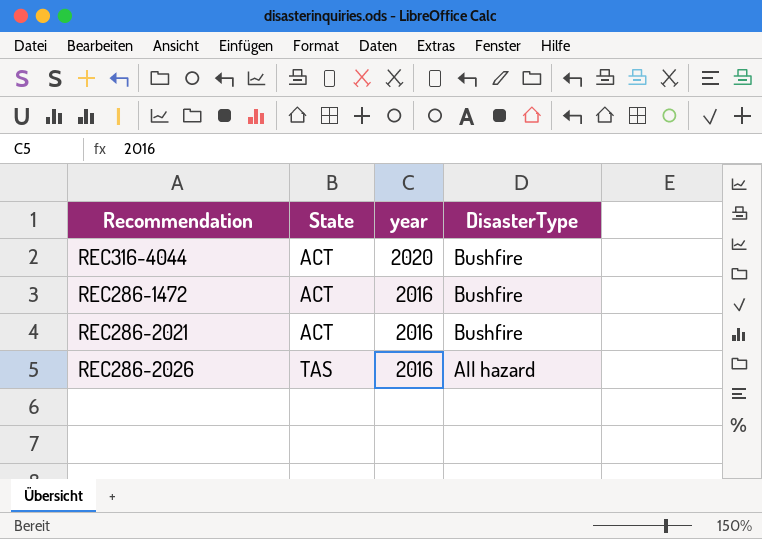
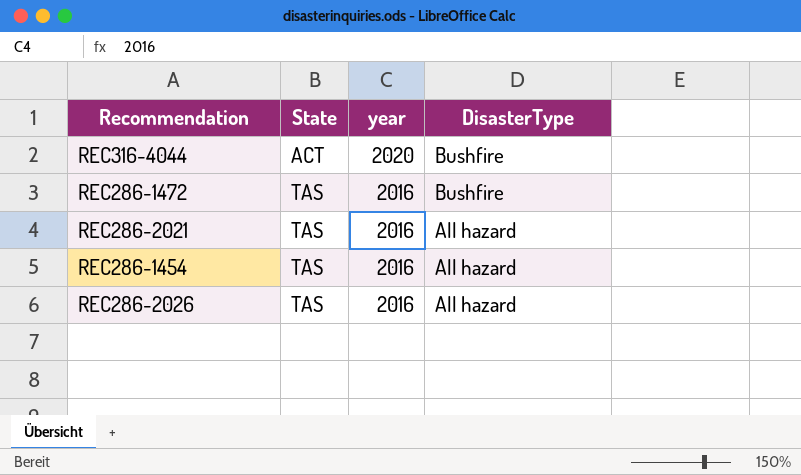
REC286-1472 | State: ACT -> TAS
REC286-2021 | State: ACT -> TAS
REC286-2021 | DisasterType: Bushfire -> All hazard
row REC286-1454: none -> TAS | 2016 | All hazard

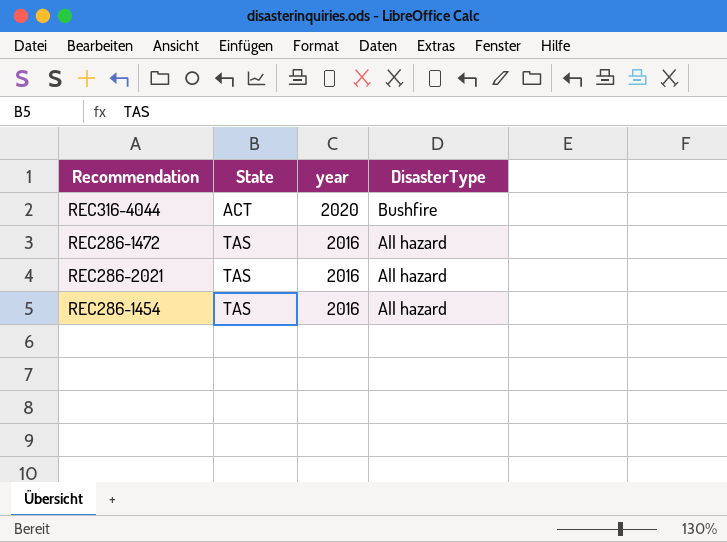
row REC286-2026: TAS | 2016 | All hazard -> none
REC286-1472 | DisasterType: Bushfire -> All hazard

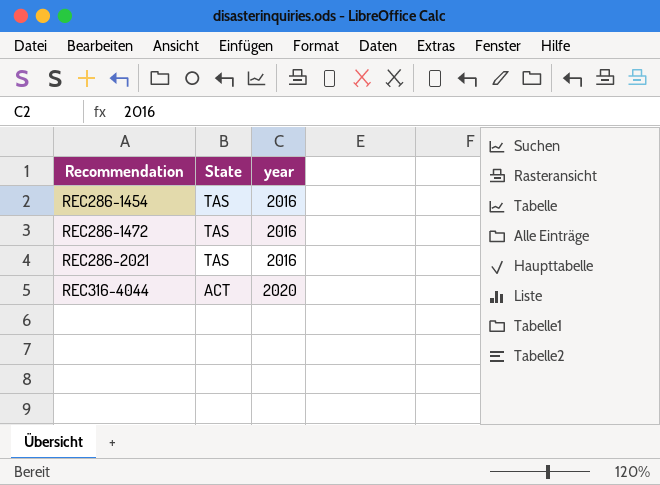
row order: State ascending -> Recommendation ascending
column DisasterType | position: 4 -> none

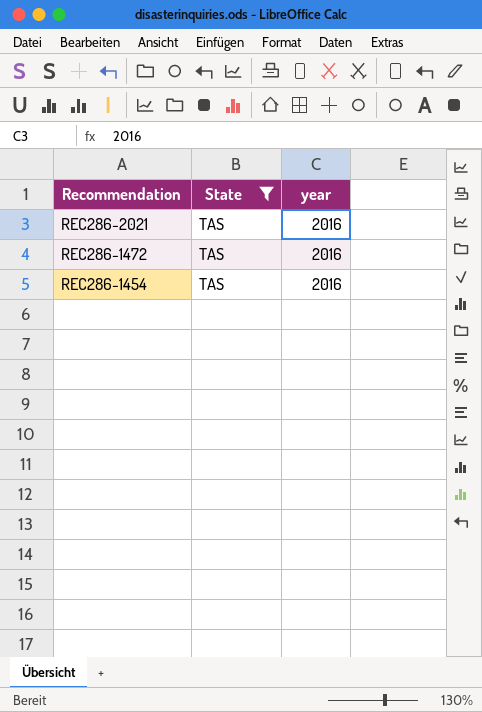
filter: none -> State = TAS
row order: Recommendation ascending -> Recommendation descending

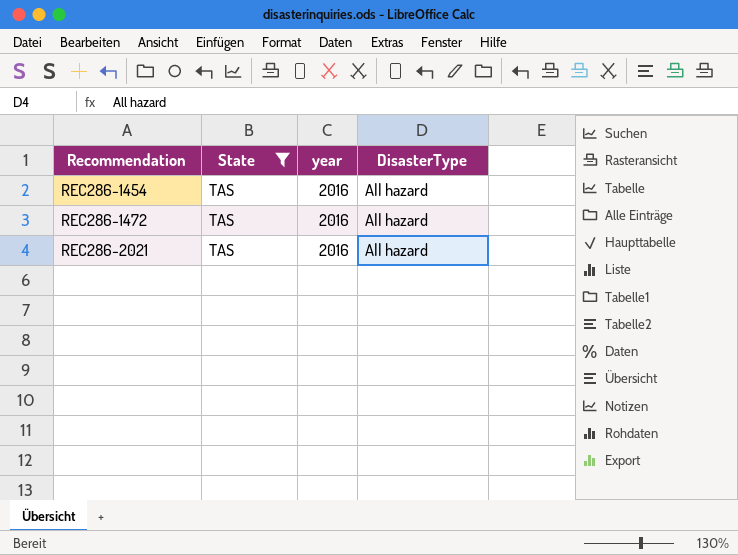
row order: Recommendation descending -> Recommendation ascending
column DisasterType | position: none -> 4

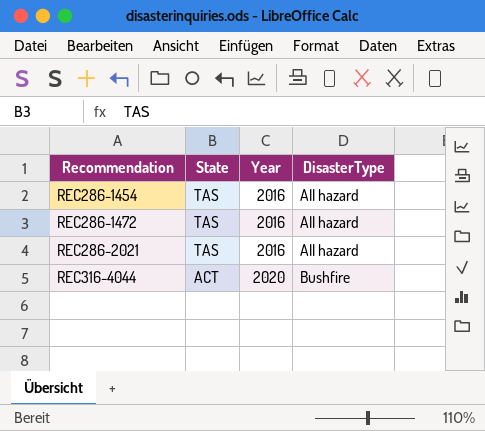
filter: State = TAS -> none
column name: year -> Year

